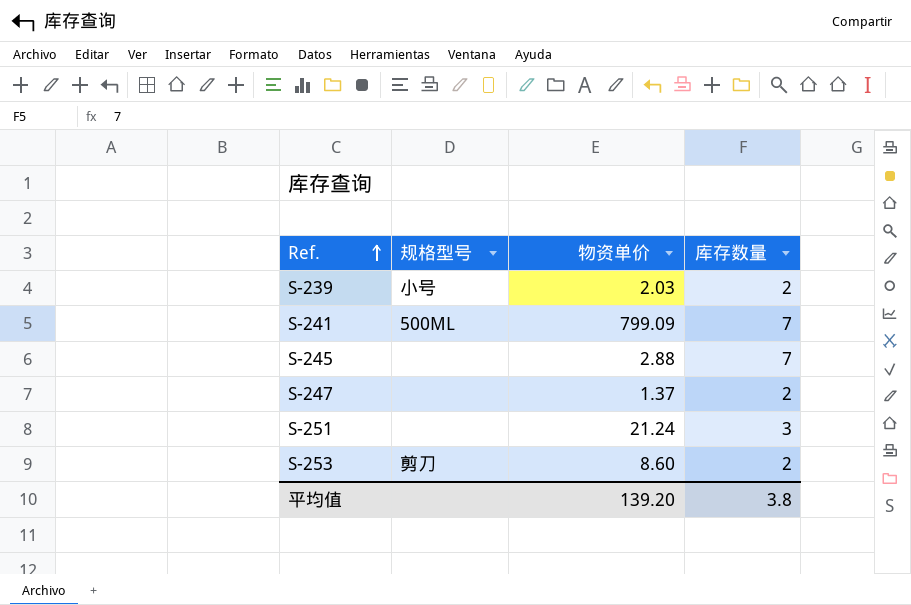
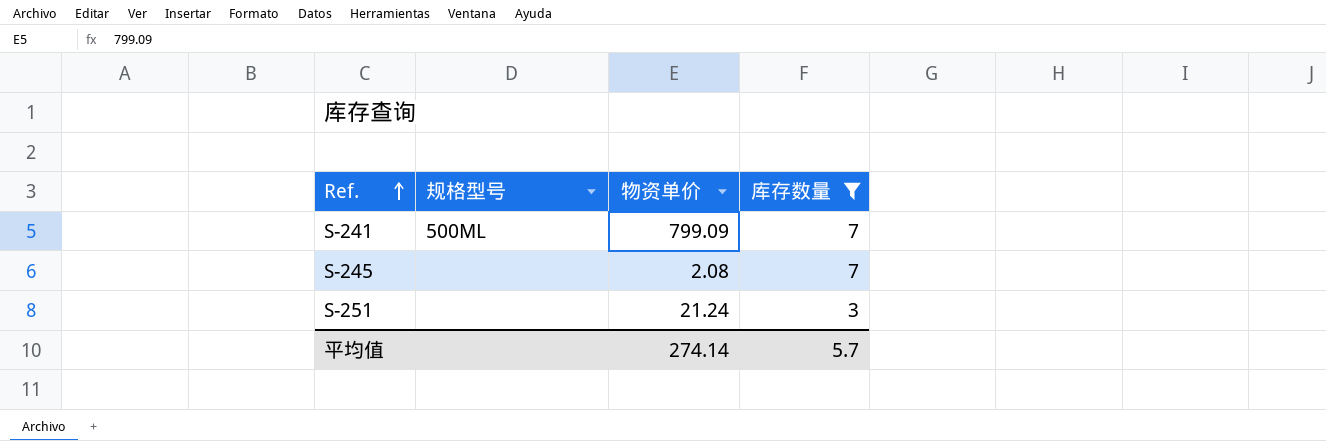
filter: none -> 库存数量 != 2
S-245 | 物资单价: 2.88 -> 2.08
平均值 | 物资单价: 139.20 -> 274.14
平均值 | 库存数量: 3.8 -> 5.7

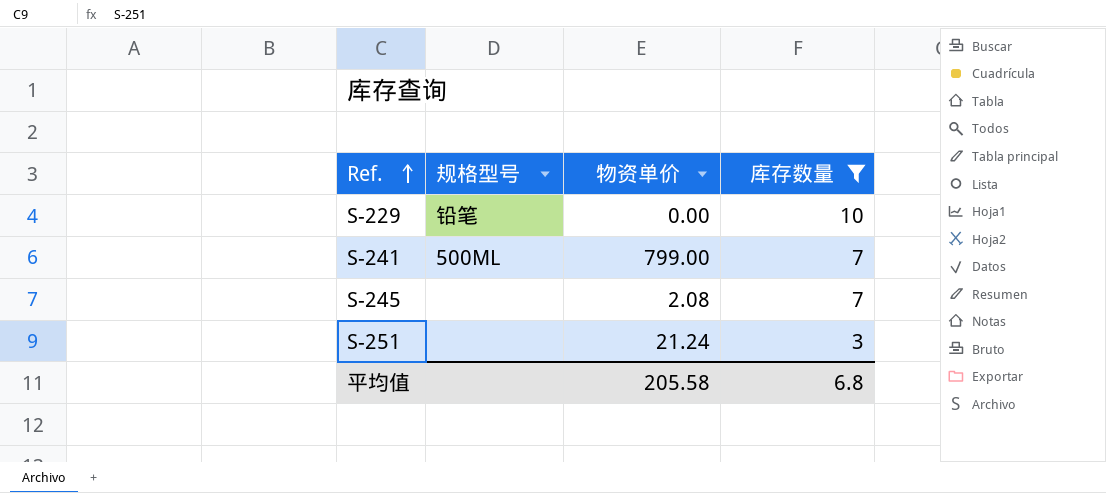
row S-229: none -> 铅笔 | 0.00 | 10
S-241 | 物资单价: 799.09 -> 799.00
平均值 | 物资单价: 274.14 -> 205.58
平均值 | 库存数量: 5.7 -> 6.8

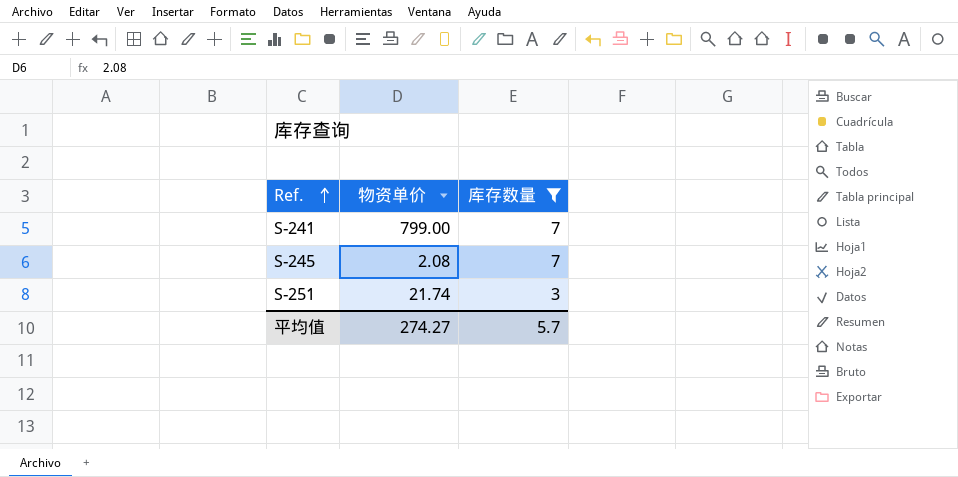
column 规格型号 | position: 2 -> none
row S-229: 铅笔 | 0.00 | 10 -> none
S-251 | 物资单价: 21.24 -> 21.74
平均值 | 物资单价: 205.58 -> 274.27
平均值 | 库存数量: 6.8 -> 5.7

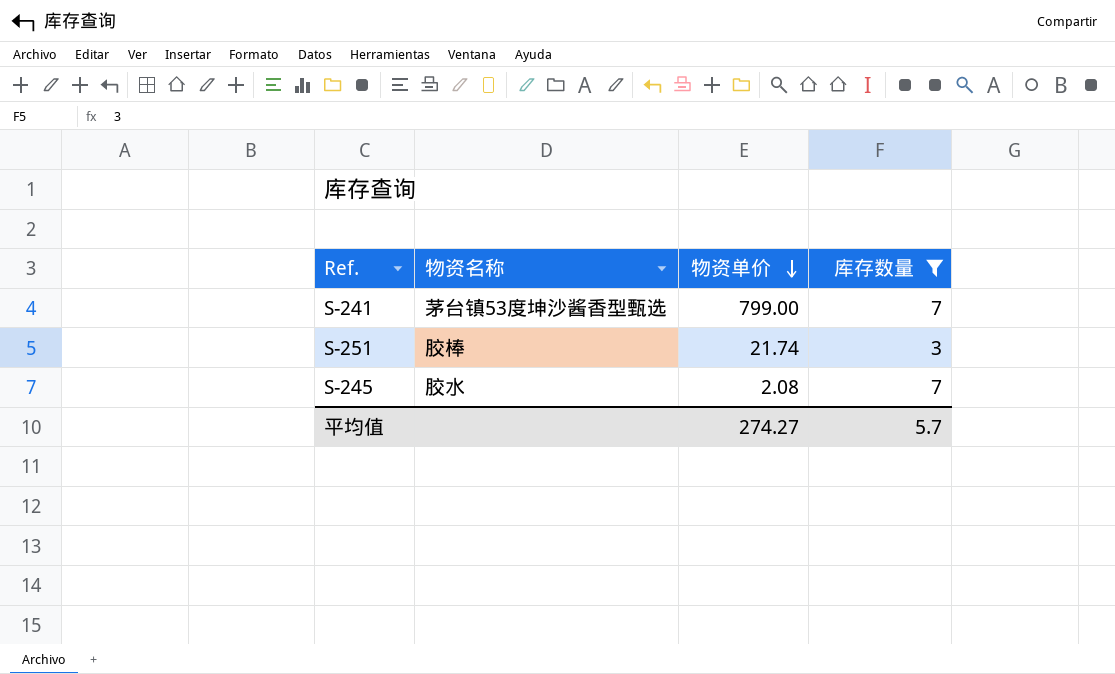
row order: Ref. ascending -> 物资单价 descending
column 物资名称 | position: none -> 2

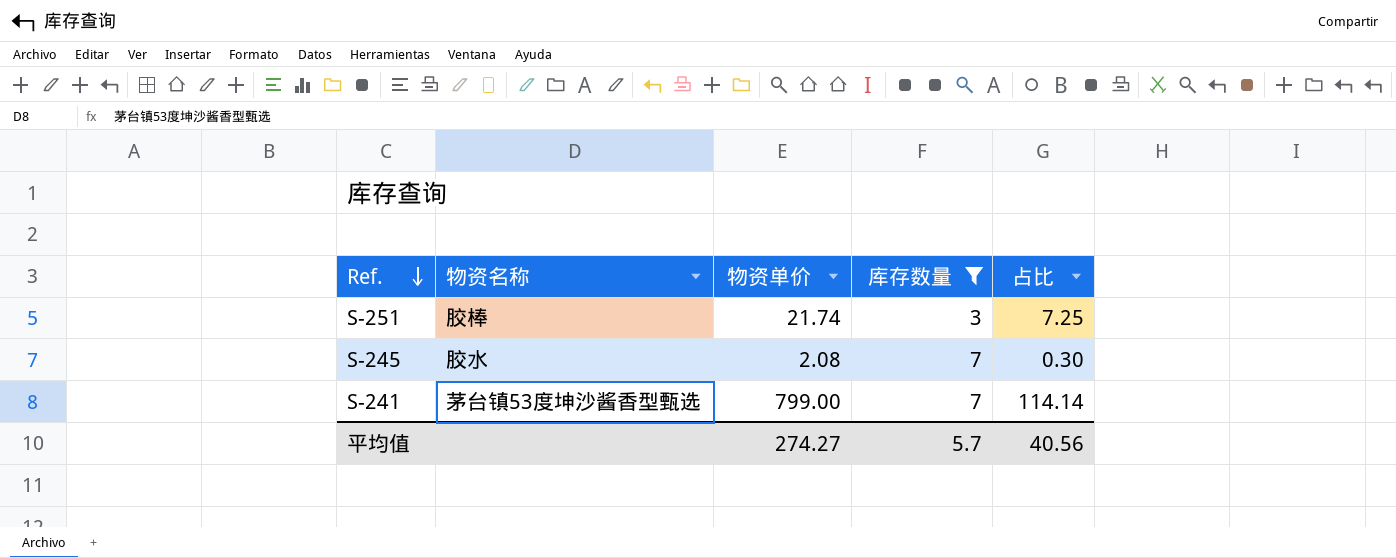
row order: 物资单价 descending -> Ref. descending
column 占比 | formula: none -> [物资单价] / [库存数量]

